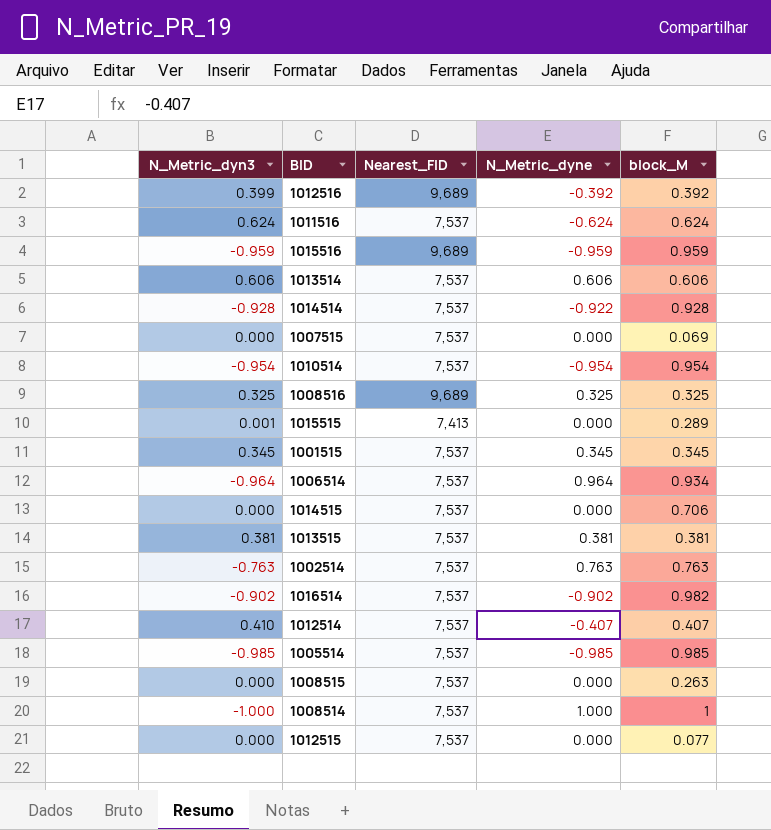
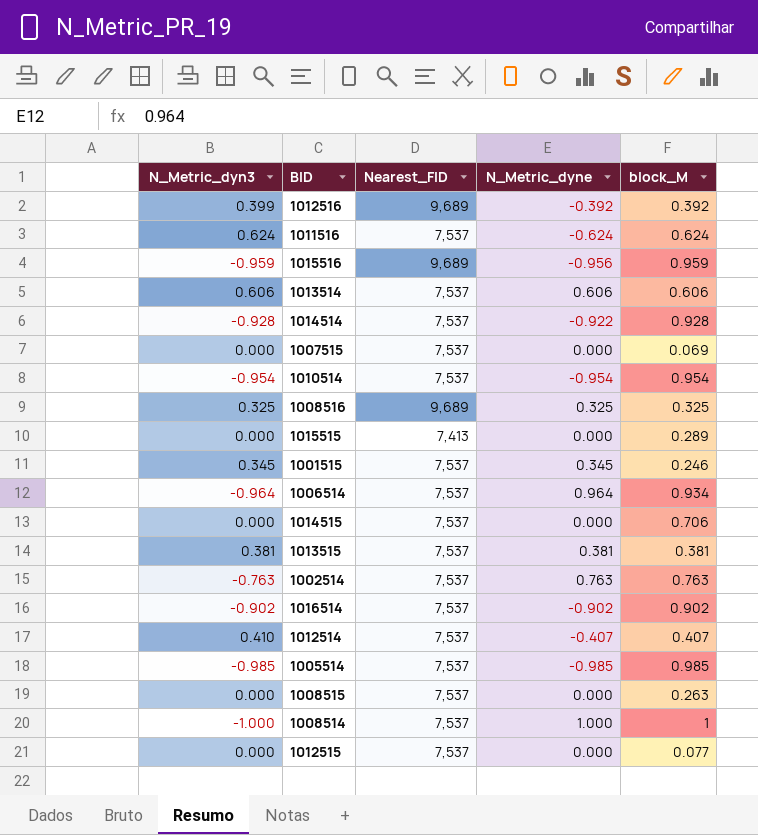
1015516 | N_Metric_dyne: -0.959 -> -0.956
1015515 | N_Metric_dyn3: 0.001 -> 0.000
1001515 | block_M: 0.345 -> 0.246
1016514 | block_M: 0.982 -> 0.902

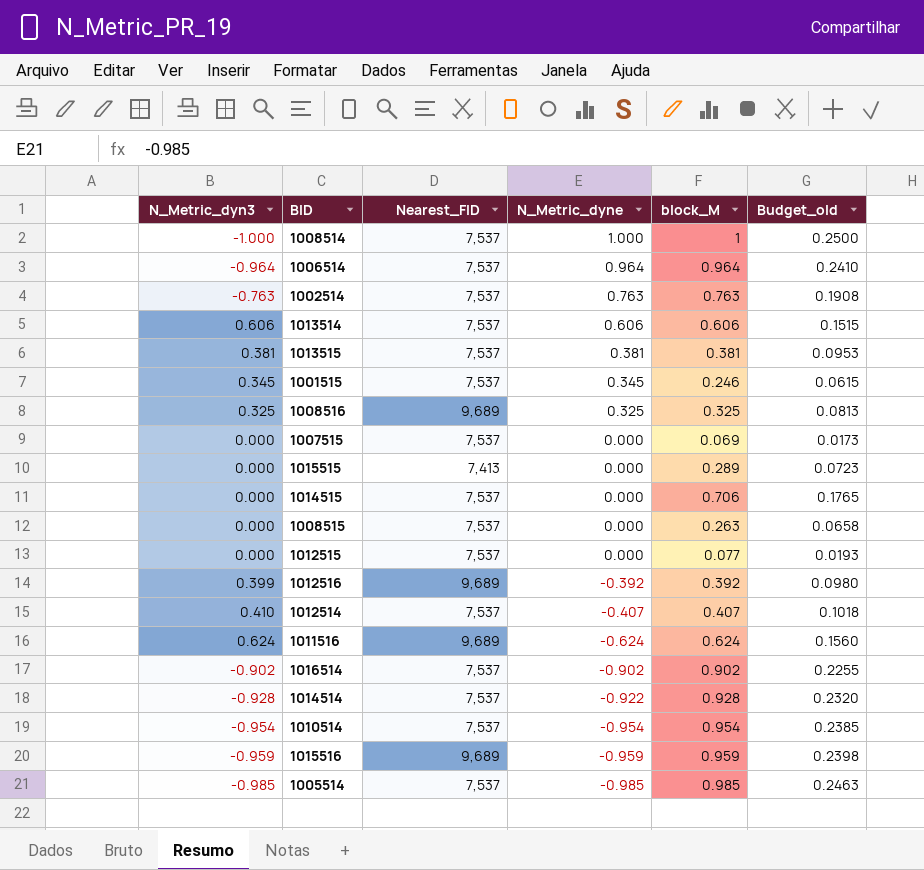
row order: none -> N_Metric_dyne descending
column Budget_old | formula: none -> [block_M] * 0.25
1006514 | block_M: 0.934 -> 0.964
1011516 | Nearest_FID: 7,537 -> 9,689
1015516 | N_Metric_dyne: -0.956 -> -0.959

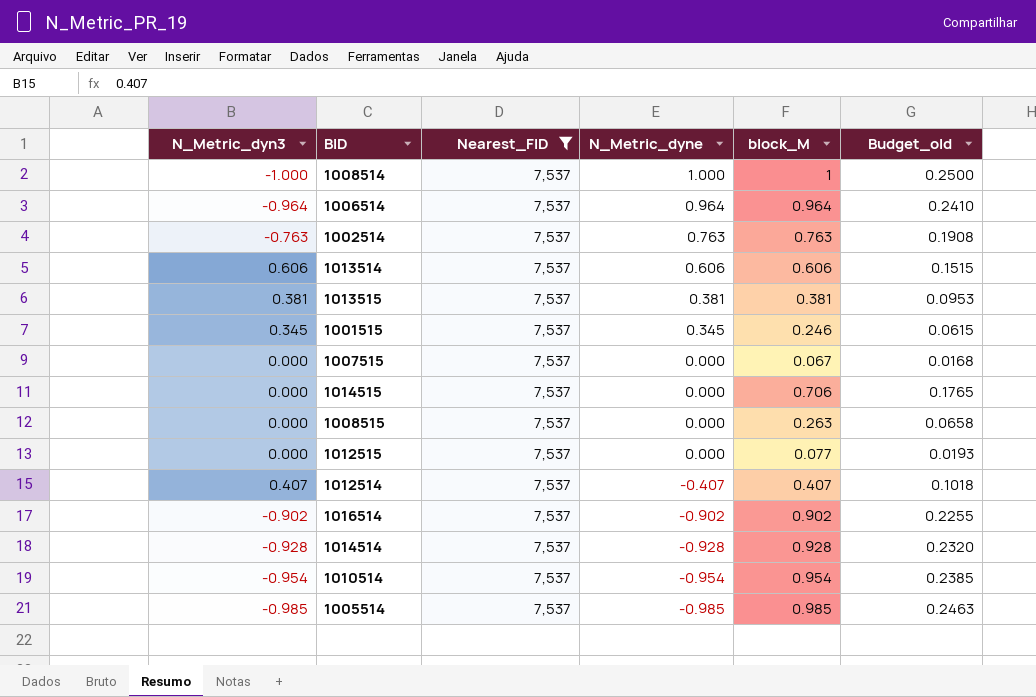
filter: none -> Nearest_FID = 7,537
1007515 | block_M: 0.069 -> 0.067
1007515 | Budget_old: 0.0173 -> 0.0168
1012514 | N_Metric_dyn3: 0.410 -> 0.407
1014514 | N_Metric_dyne: -0.922 -> -0.928

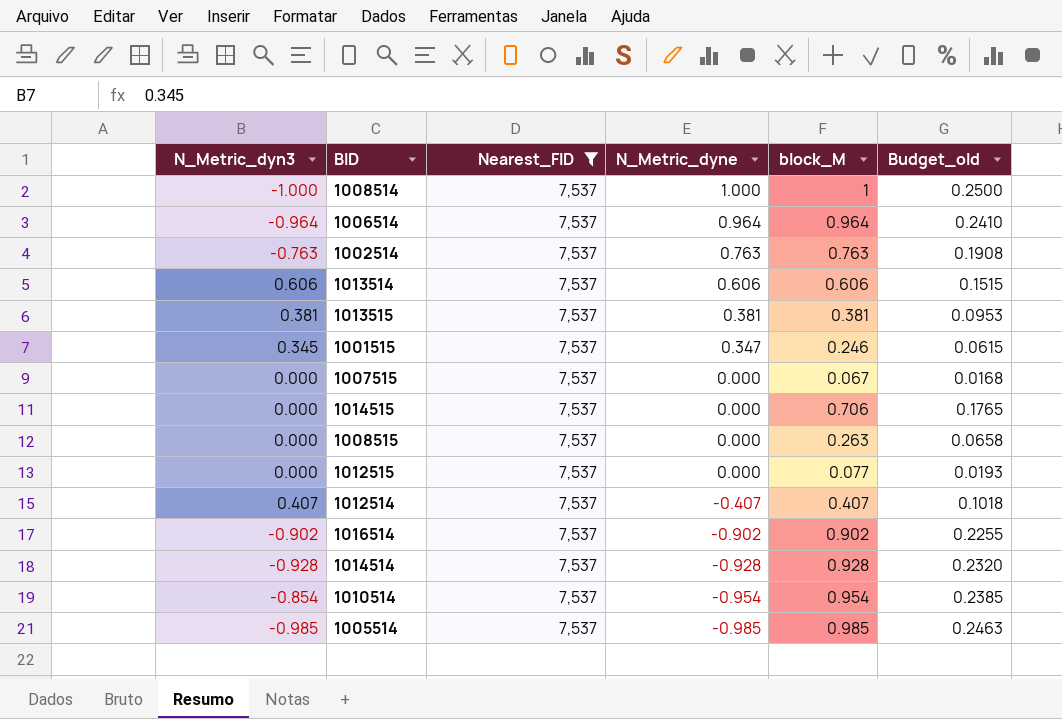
1001515 | N_Metric_dyne: 0.345 -> 0.347
1010514 | N_Metric_dyn3: -0.954 -> -0.854

